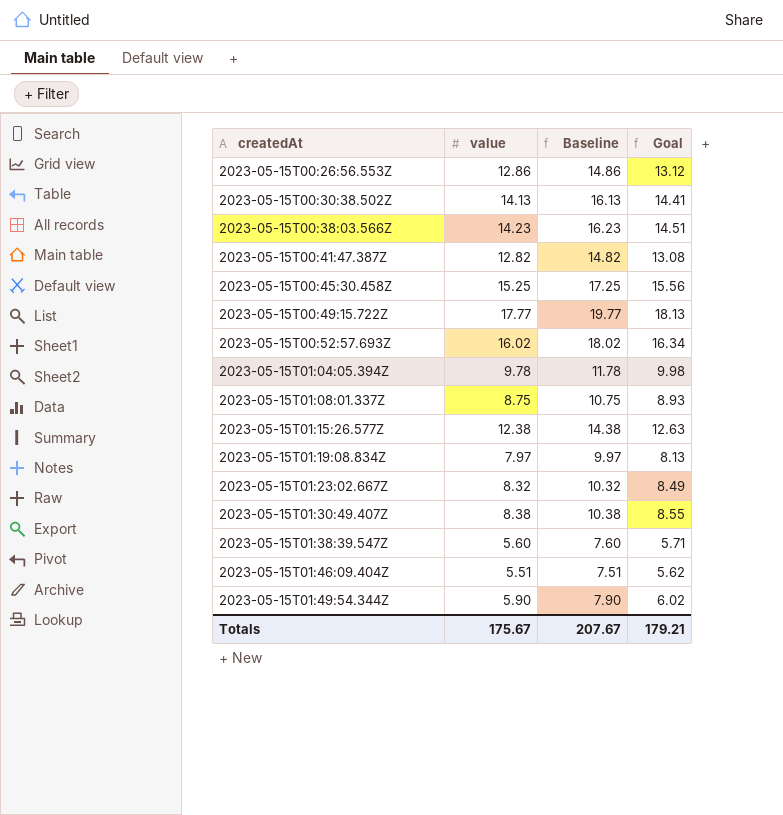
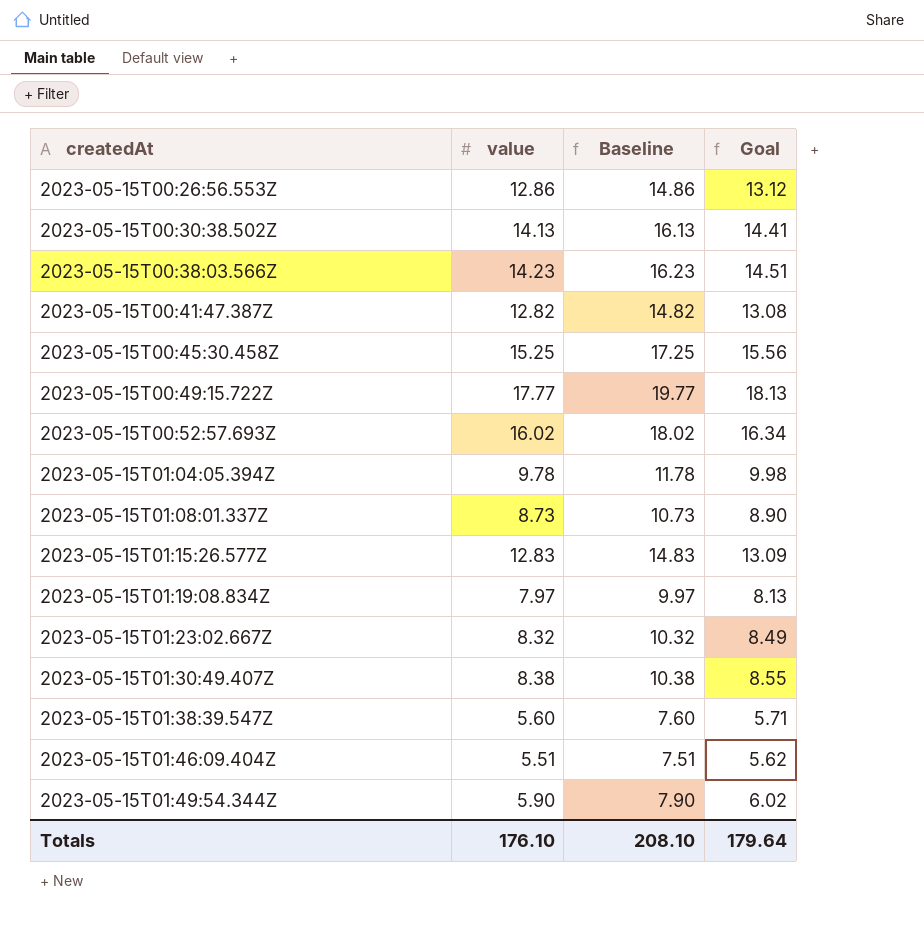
2023-05-15T01:08:01.337Z | value: 8.75 -> 8.73
2023-05-15T01:08:01.337Z | Baseline: 10.75 -> 10.73
2023-05-15T01:08:01.337Z | Goal: 8.93 -> 8.90
2023-05-15T01:15:26.577Z | value: 12.38 -> 12.83
2023-05-15T01:15:26.577Z | Baseline: 14.38 -> 14.83
2023-05-15T01:15:26.577Z | Goal: 12.63 -> 13.09
Totals | value: 175.67 -> 176.10
Totals | Baseline: 207.67 -> 208.10
Totals | Goal: 179.21 -> 179.64

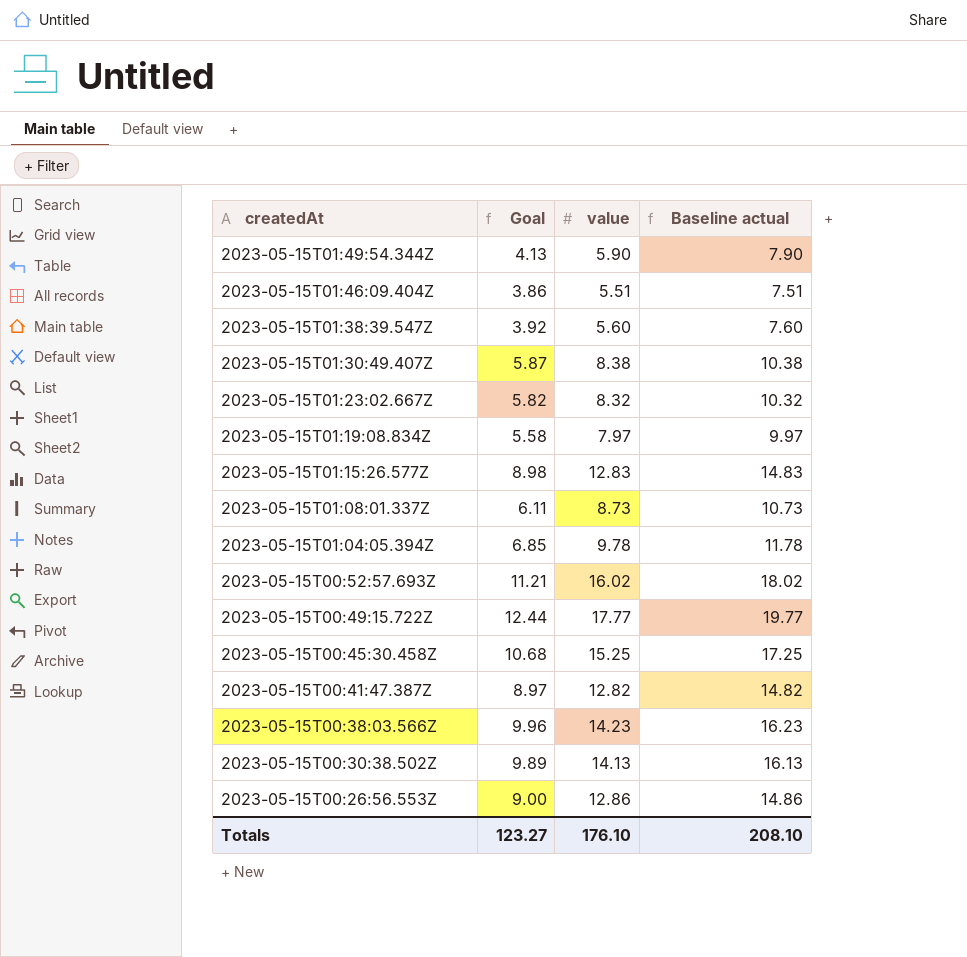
row order: createdAt ascending -> createdAt descending
column Goal | formula: [value] * 1.02 -> [value] * 0.7
column Goal | position: 4 -> 2
column name: Baseline -> Baseline actual
Totals | Goal: 179.64 -> 123.27

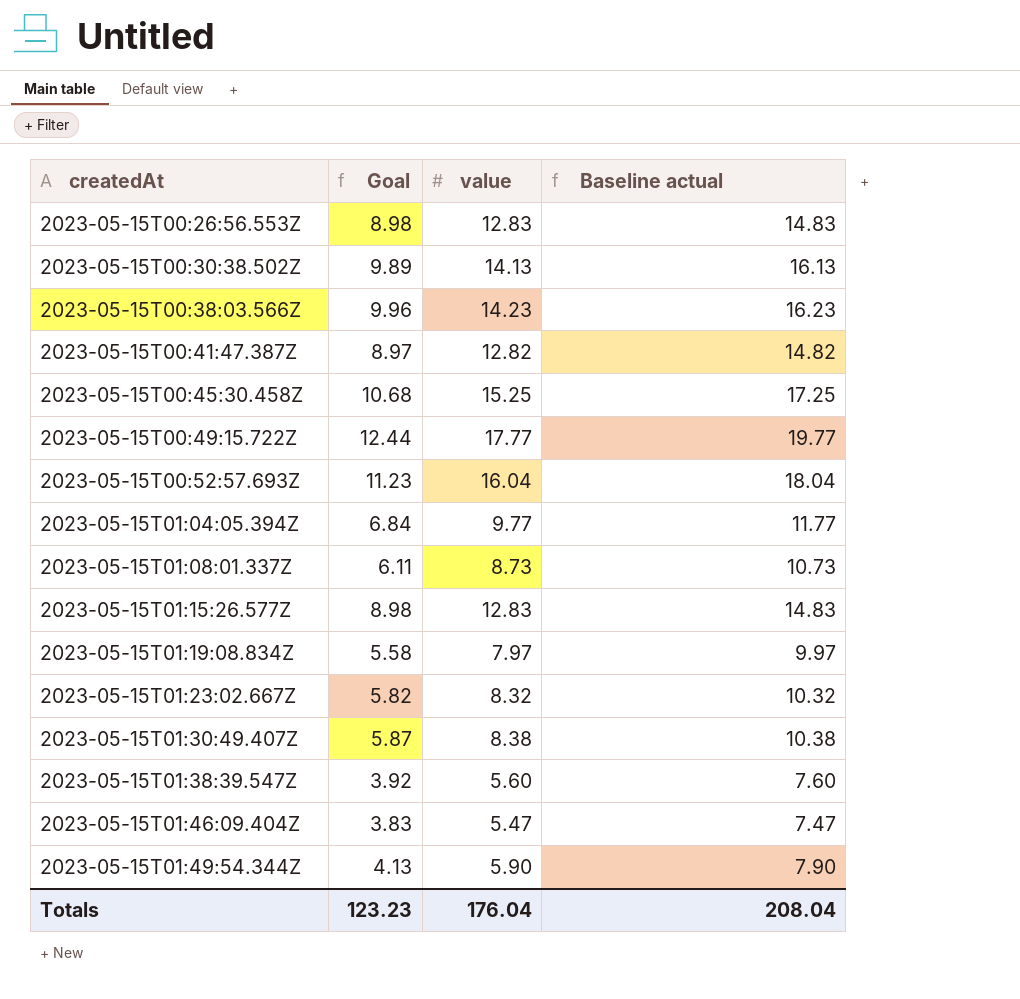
row order: createdAt descending -> createdAt ascending
2023-05-15T00:26:56.553Z | Goal: 9.00 -> 8.98
2023-05-15T00:26:56.553Z | value: 12.86 -> 12.83
2023-05-15T00:26:56.553Z | Baseline actual: 14.86 -> 14.83
2023-05-15T00:52:57.693Z | Goal: 11.21 -> 11.23
2023-05-15T00:52:57.693Z | value: 16.02 -> 16.04
2023-05-15T00:52:57.693Z | Baseline actual: 18.02 -> 18.04
2023-05-15T01:04:05.394Z | Goal: 6.85 -> 6.84
2023-05-15T01:04:05.394Z | value: 9.78 -> 9.77
2023-05-15T01:04:05.394Z | Baseline actual: 11.78 -> 11.77
2023-05-15T01:46:09.404Z | Goal: 3.86 -> 3.83
2023-05-15T01:46:09.404Z | value: 5.51 -> 5.47
2023-05-15T01:46:09.404Z | Baseline actual: 7.51 -> 7.47
Totals | Goal: 123.27 -> 123.23
Totals | value: 176.10 -> 176.04
Totals | Baseline actual: 208.10 -> 208.04

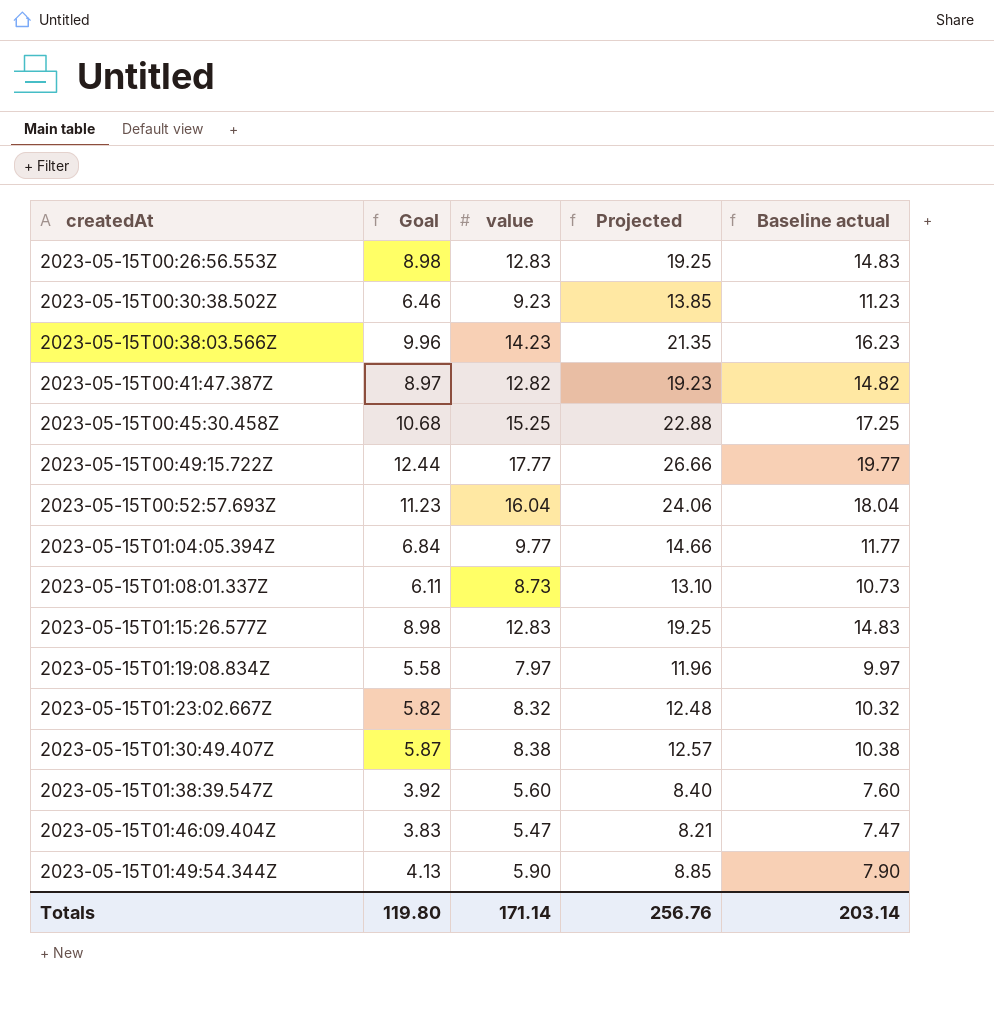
column Projected | formula: none -> [value] * 1.5
2023-05-15T00:30:38.502Z | Goal: 9.89 -> 6.46
2023-05-15T00:30:38.502Z | value: 14.13 -> 9.23
2023-05-15T00:30:38.502Z | Baseline actual: 16.13 -> 11.23
Totals | Goal: 123.23 -> 119.80
Totals | value: 176.04 -> 171.14
Totals | Baseline actual: 208.04 -> 203.14

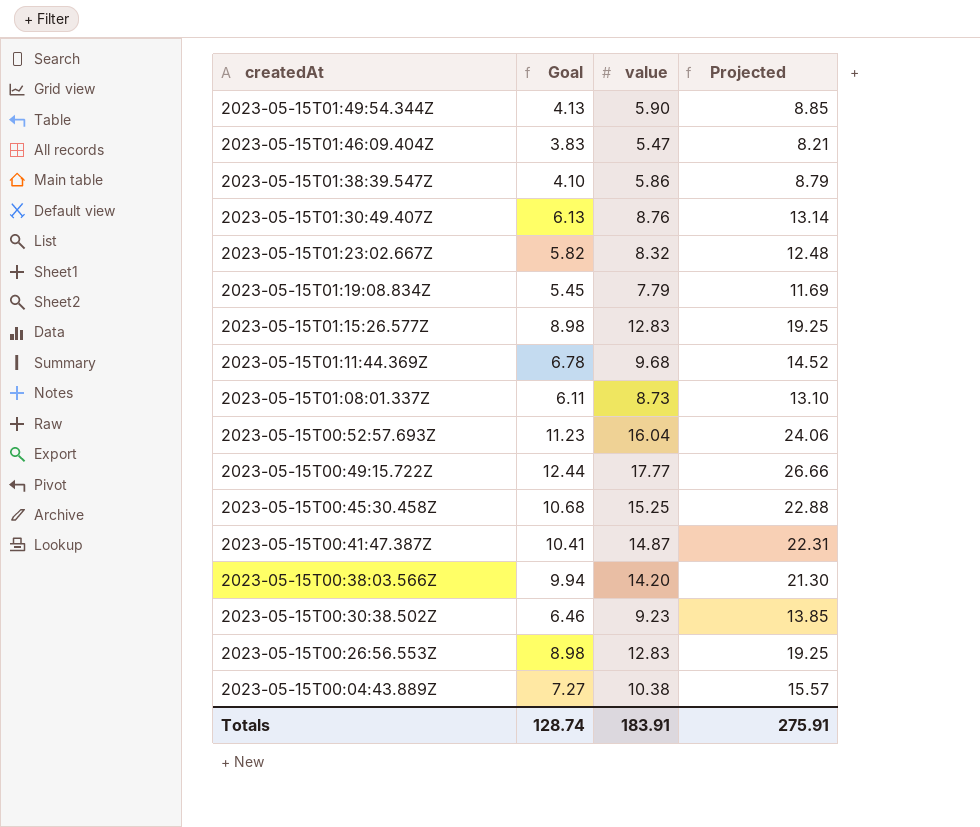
row order: createdAt ascending -> createdAt descending
column Baseline actual | formula: [value] + 2 -> none
row 2023-05-15T01:04:05.394Z: 6.84 | 9.77 | 14.66 | 11.77 -> none
2023-05-15T01:38:39.547Z | Goal: 3.92 -> 4.10
2023-05-15T01:38:39.547Z | value: 5.60 -> 5.86
2023-05-15T01:38:39.547Z | Projected: 8.40 -> 8.79
2023-05-15T01:30:49.407Z | Goal: 5.87 -> 6.13
2023-05-15T01:30:49.407Z | value: 8.38 -> 8.76
2023-05-15T01:30:49.407Z | Projected: 12.57 -> 13.14
2023-05-15T01:19:08.834Z | Goal: 5.58 -> 5.45
2023-05-15T01:19:08.834Z | value: 7.97 -> 7.79
2023-05-15T01:19:08.834Z | Projected: 11.96 -> 11.69
row 2023-05-15T01:11:44.369Z: none -> 6.78 | 9.68 | 14.52
2023-05-15T00:41:47.387Z | Goal: 8.97 -> 10.41
2023-05-15T00:41:47.387Z | value: 12.82 -> 14.87
2023-05-15T00:41:47.387Z | Projected: 19.23 -> 22.31
2023-05-15T00:38:03.566Z | Goal: 9.96 -> 9.94
2023-05-15T00:38:03.566Z | value: 14.23 -> 14.20
2023-05-15T00:38:03.566Z | Projected: 21.35 -> 21.30
row 2023-05-15T00:04:43.889Z: none -> 7.27 | 10.38 | 15.57
Totals | Goal: 119.80 -> 128.74
Totals | value: 171.14 -> 183.91
Totals | Projected: 256.76 -> 275.91

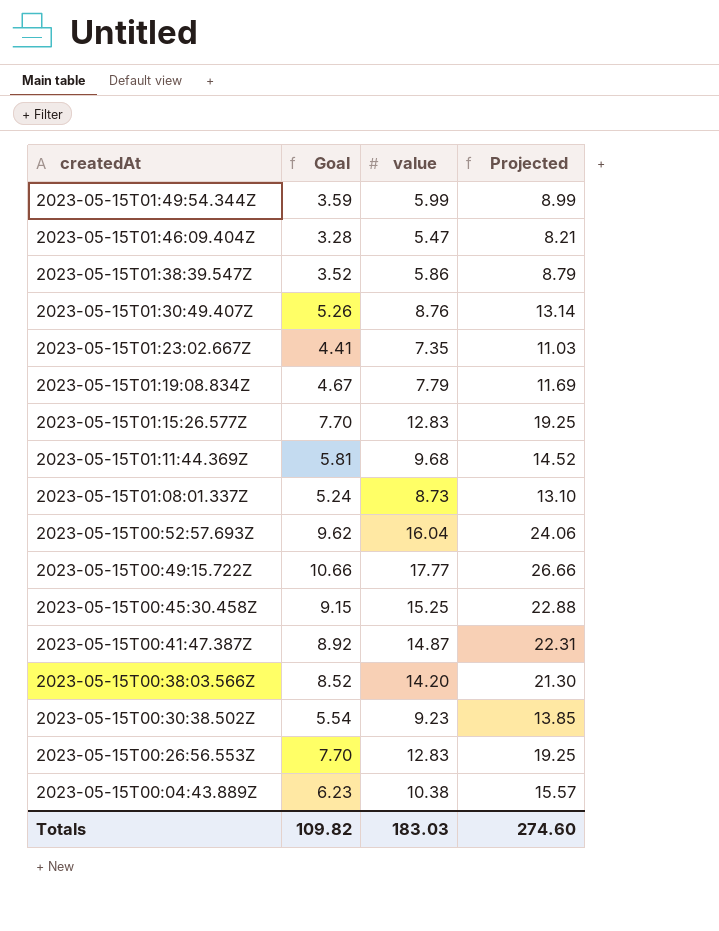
column Goal | formula: [value] * 0.7 -> [value] * 0.6
2023-05-15T01:49:54.344Z | value: 5.90 -> 5.99
2023-05-15T01:49:54.344Z | Projected: 8.85 -> 8.99
2023-05-15T01:23:02.667Z | value: 8.32 -> 7.35
2023-05-15T01:23:02.667Z | Projected: 12.48 -> 11.03
Totals | Goal: 128.74 -> 109.82
Totals | value: 183.91 -> 183.03
Totals | Projected: 275.91 -> 274.60

